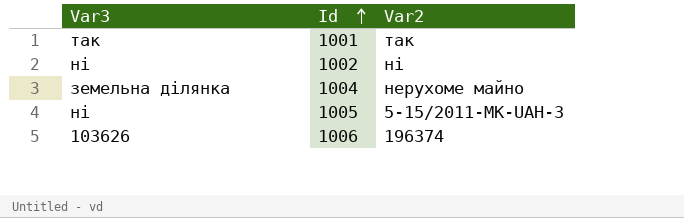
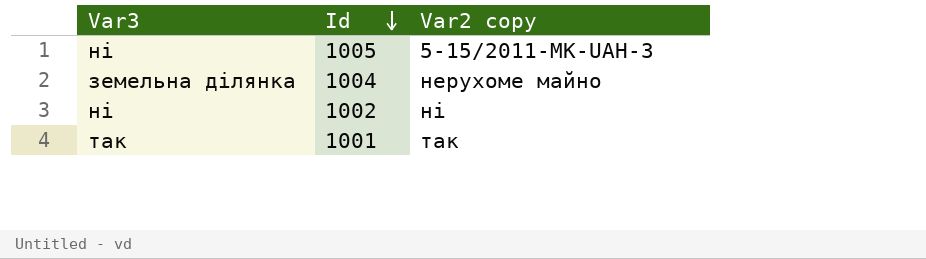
row order: Id ascending -> Id descending
column name: Var2 -> Var2 copy
row 1006: 103626 | 196374 -> none

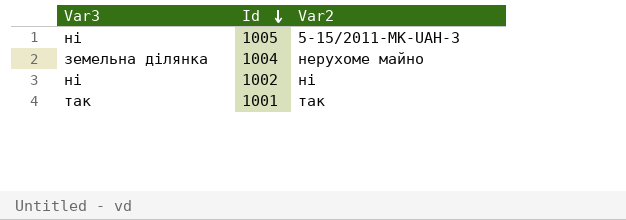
column name: Var2 copy -> Var2

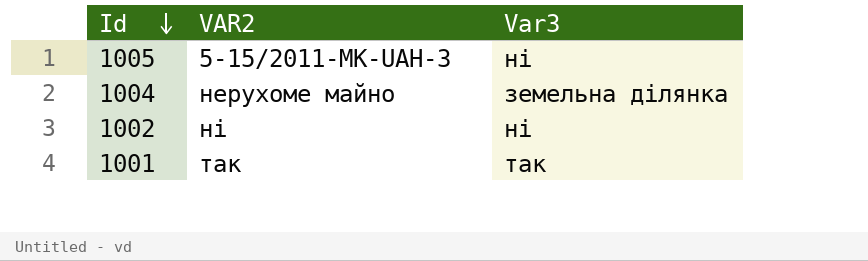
column name: Var2 -> VAR2
column Var3 | position: 1 -> 3

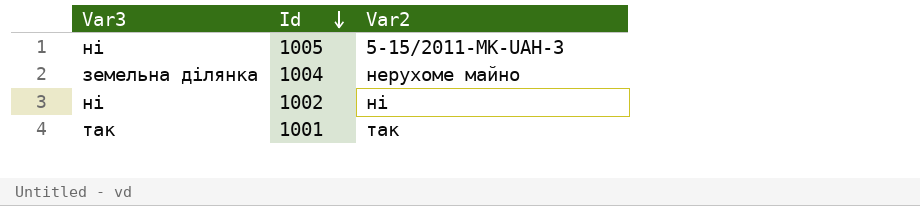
column Var3 | position: 3 -> 1
column name: VAR2 -> Var2

